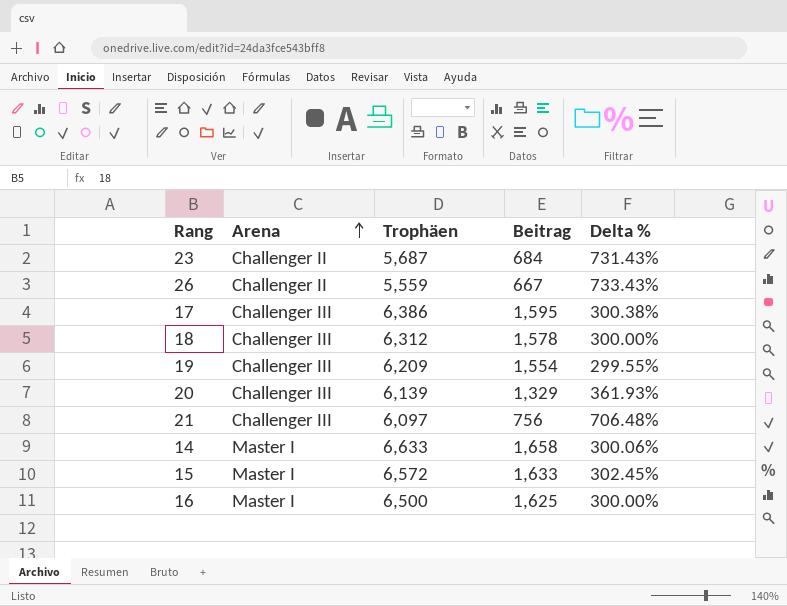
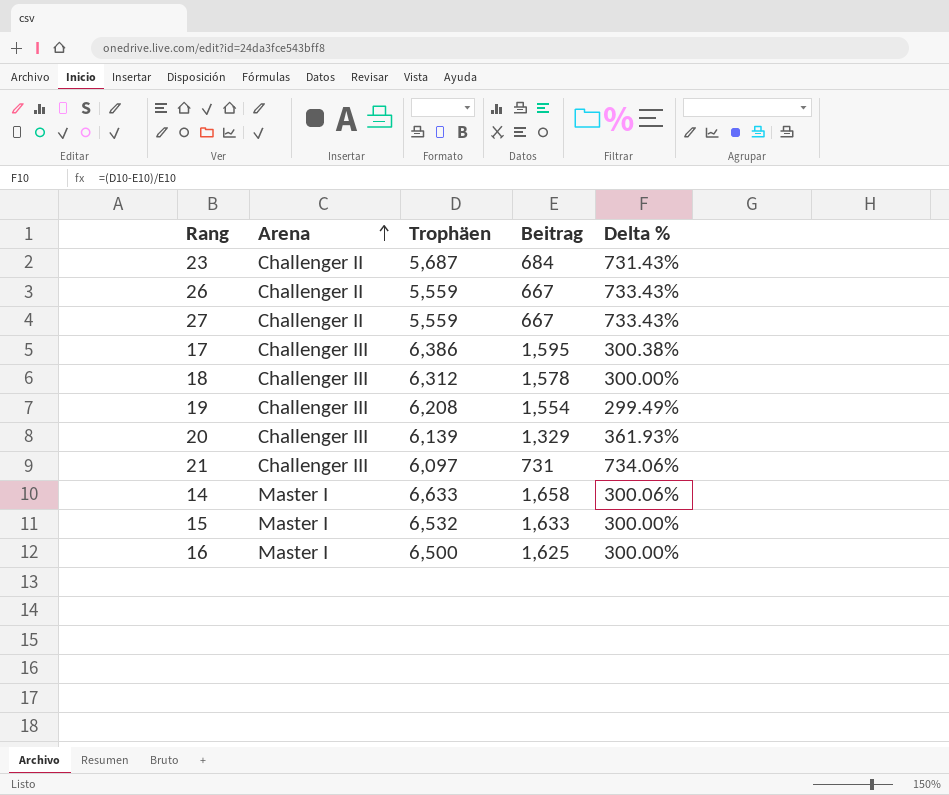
row 27: none -> Challenger II | 5,559 | 667 | 733.43%
19 | Trophäen: 6,209 -> 6,208
19 | Delta %: 299.55% -> 299.49%
21 | Beitrag: 756 -> 731
21 | Delta %: 706.48% -> 734.06%
15 | Trophäen: 6,572 -> 6,532
15 | Delta %: 302.45% -> 300.00%

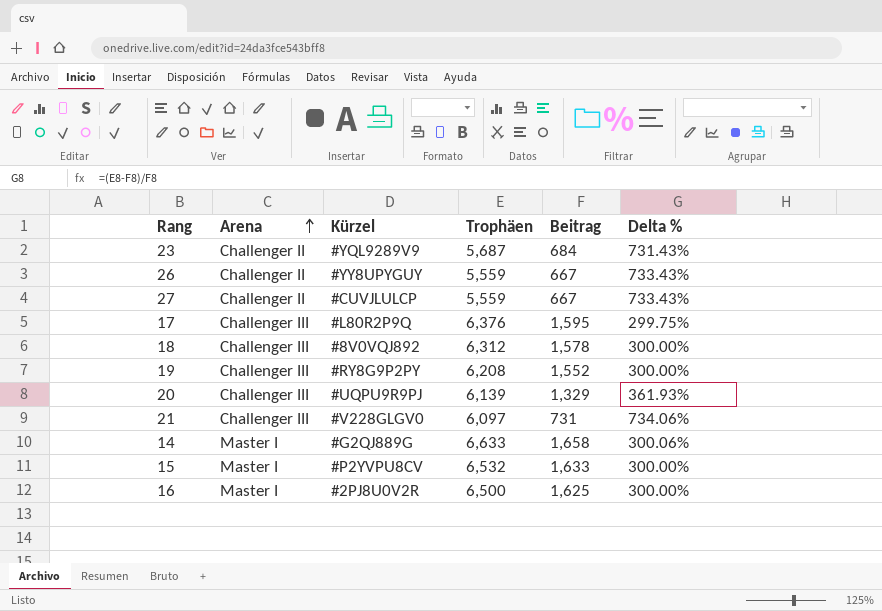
column Kürzel | position: none -> 3
17 | Trophäen: 6,386 -> 6,376
17 | Delta %: 300.38% -> 299.75%
19 | Beitrag: 1,554 -> 1,552
19 | Delta %: 299.49% -> 300.00%

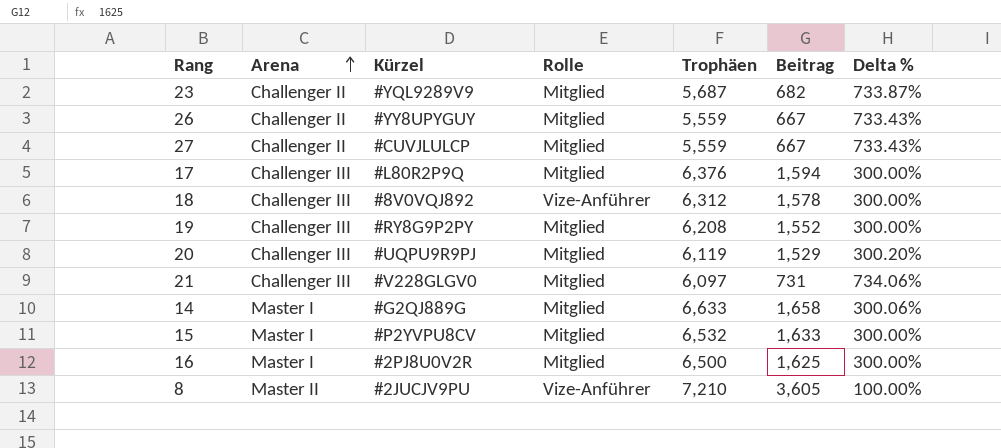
column Rolle | position: none -> 4
23 | Beitrag: 684 -> 682
23 | Delta %: 731.43% -> 733.87%
17 | Beitrag: 1,595 -> 1,594
17 | Delta %: 299.75% -> 300.00%
20 | Trophäen: 6,139 -> 6,119
20 | Beitrag: 1,329 -> 1,529
20 | Delta %: 361.93% -> 300.20%
row 8: none -> Master II | #2JUCJV9PU | Vize-Anführer | 7,210 | 3,605 | 100.00%

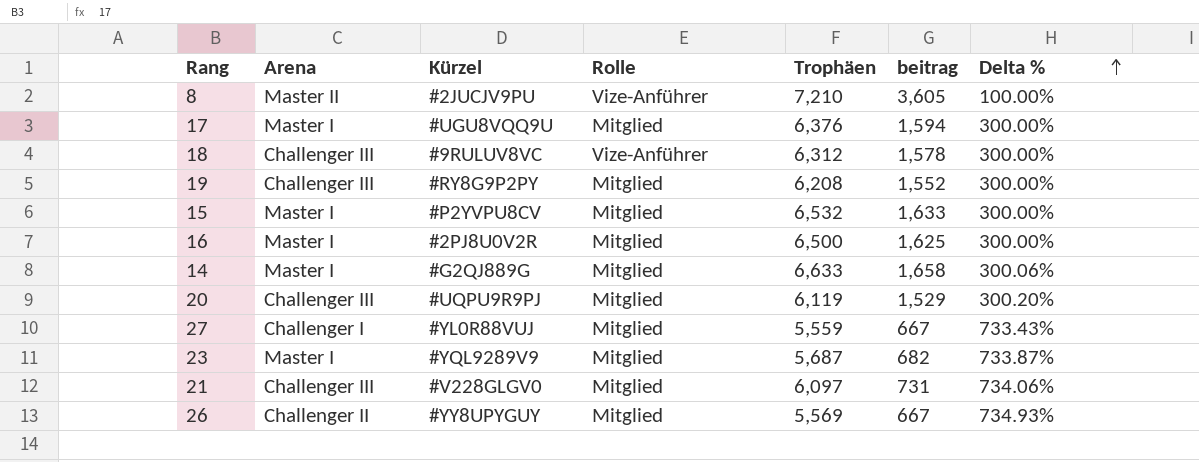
row order: Arena ascending -> Delta % ascending
column name: Beitrag -> beitrag
17 | Arena: Challenger III -> Master I
17 | Kürzel: #L80R2P9Q -> #UGU8VQQ9U
18 | Kürzel: #8V0VQJ892 -> #9RULUV8VC
27 | Arena: Challenger II -> Challenger I
27 | Kürzel: #CUVJLULCP -> #YL0R88VUJ
23 | Arena: Challenger II -> Master I
26 | Trophäen: 5,559 -> 5,569
26 | Delta %: 733.43% -> 734.93%

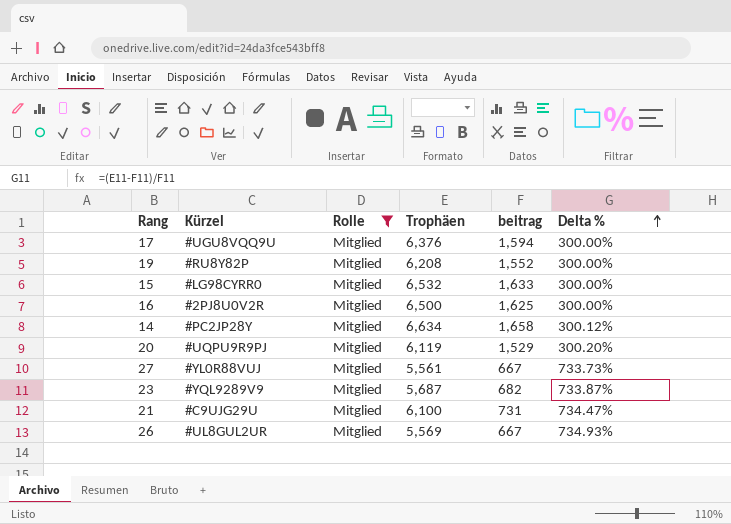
filter: none -> Rolle = Mitglied
column Arena | position: 2 -> none
19 | Kürzel: #RY8G9P2PY -> #RU8Y82P
15 | Kürzel: #P2YVPU8CV -> #LG98CYRR0
14 | Kürzel: #G2QJ889G -> #PC2JP28Y
14 | Trophäen: 6,633 -> 6,634
14 | Delta %: 300.06% -> 300.12%
27 | Trophäen: 5,559 -> 5,561
27 | Delta %: 733.43% -> 733.73%
21 | Kürzel: #V228GLGV0 -> #C9UJG29U
21 | Trophäen: 6,097 -> 6,100
21 | Delta %: 734.06% -> 734.47%
26 | Kürzel: #YY8UPYGUY -> #UL8GUL2UR

